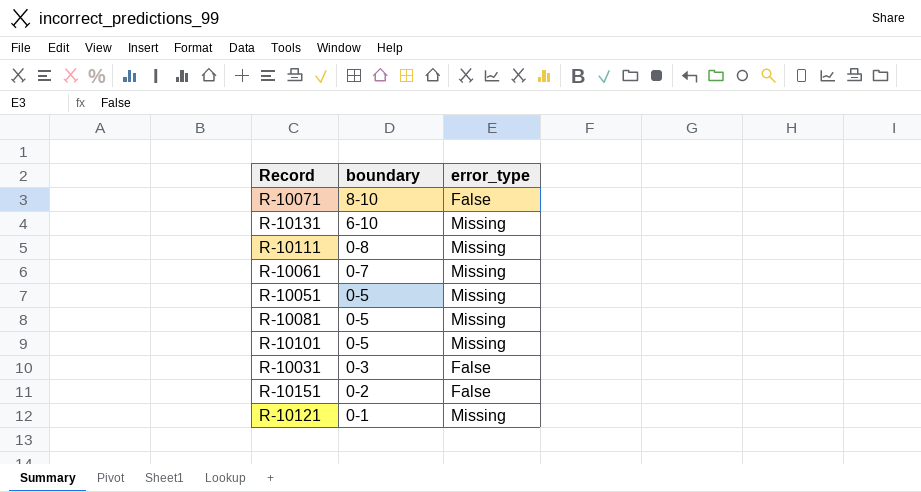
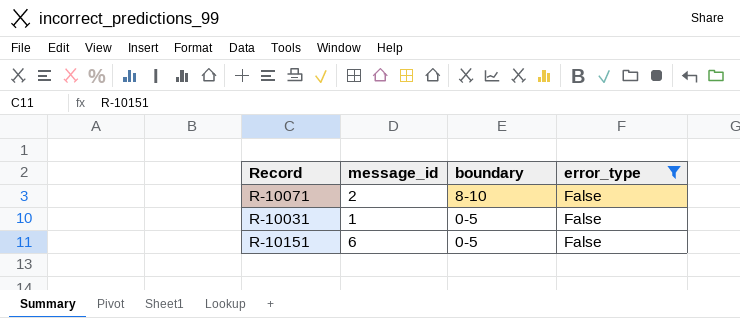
filter: none -> error_type = False
column message_id | position: none -> 2
R-10031 | boundary: 0-3 -> 0-5
R-10151 | boundary: 0-2 -> 0-5

